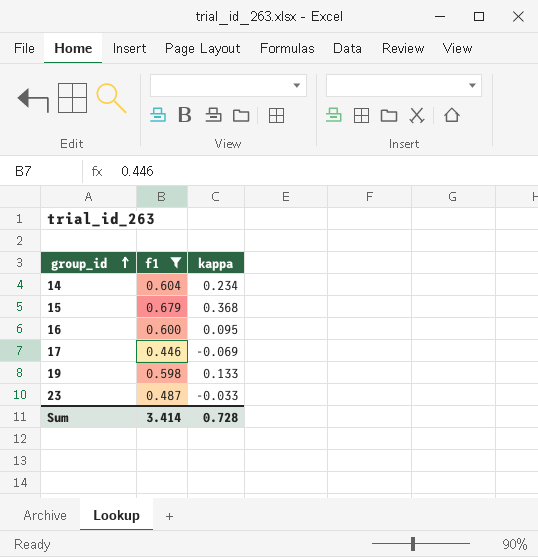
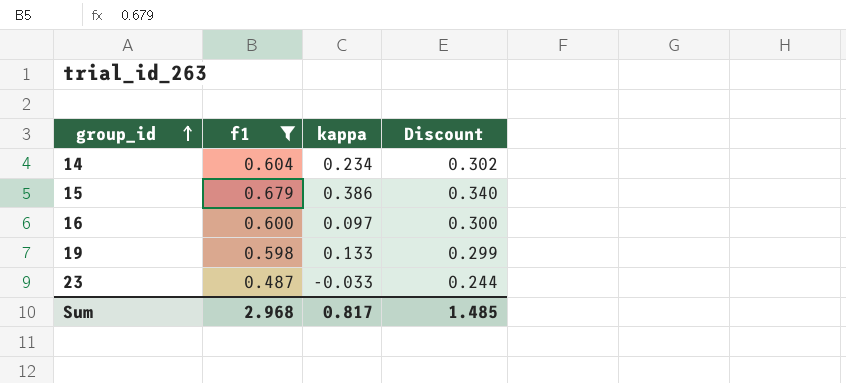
column Discount | formula: none -> [f1] * 0.5
row 17: 0.446 | -0.069 -> none
15 | kappa: 0.368 -> 0.386
16 | kappa: 0.095 -> 0.097
Sum | f1: 3.414 -> 2.968
Sum | kappa: 0.728 -> 0.817

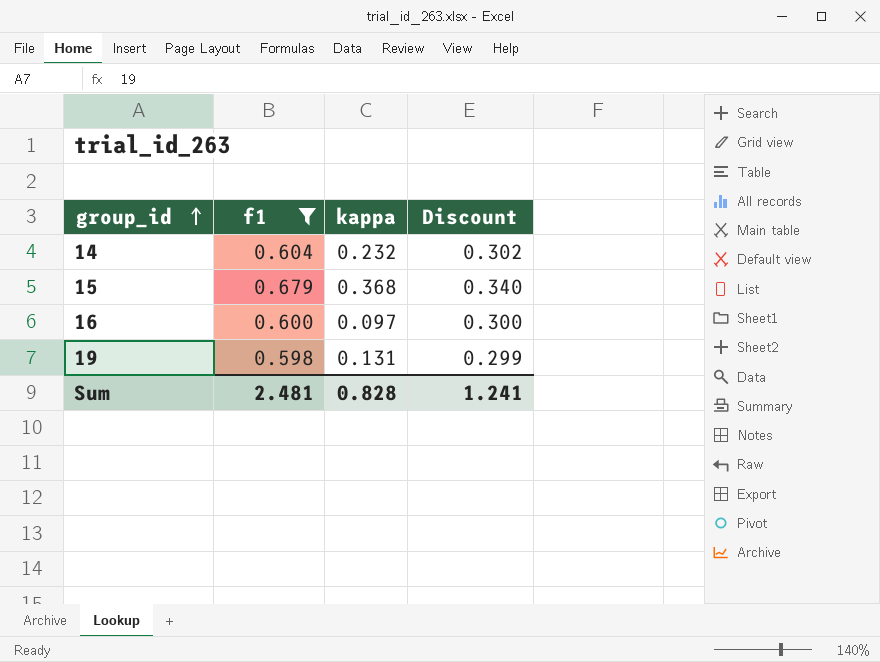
row 23: 0.487 | -0.033 | 0.244 -> none
14 | kappa: 0.234 -> 0.232
15 | kappa: 0.386 -> 0.368
19 | kappa: 0.133 -> 0.131
Sum | f1: 2.968 -> 2.481
Sum | kappa: 0.817 -> 0.828
Sum | Discount: 1.485 -> 1.241

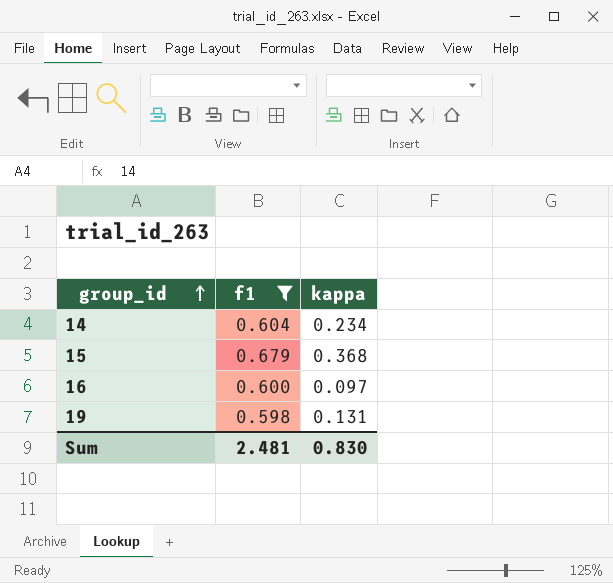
column Discount | formula: [f1] * 0.5 -> none
14 | kappa: 0.232 -> 0.234
Sum | kappa: 0.828 -> 0.830

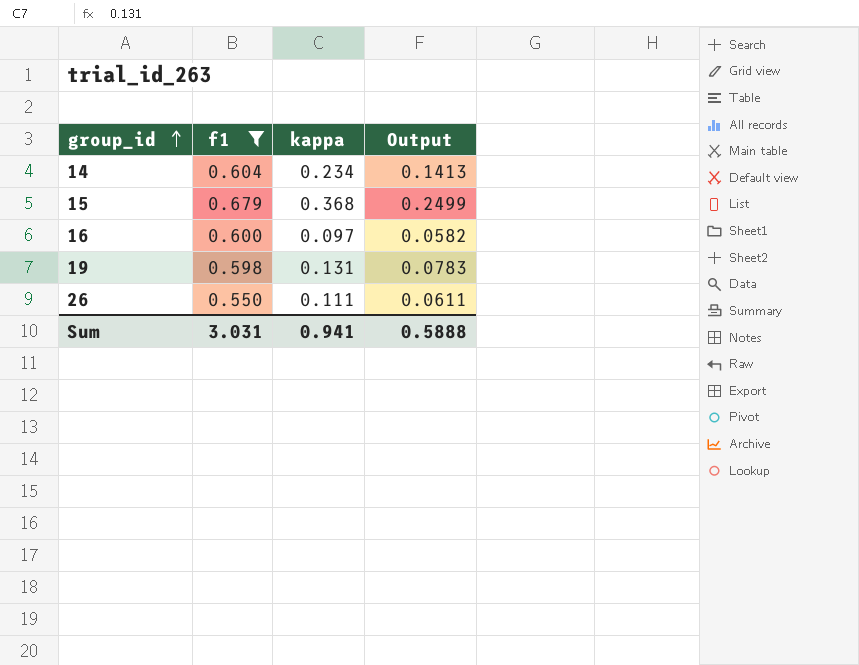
column Output | formula: none -> [f1] * [kappa]
row 26: none -> 0.550 | 0.111 | 0.0611
Sum | f1: 2.481 -> 3.031
Sum | kappa: 0.830 -> 0.941

